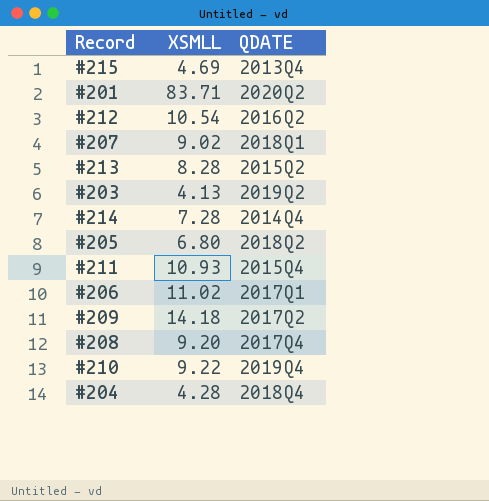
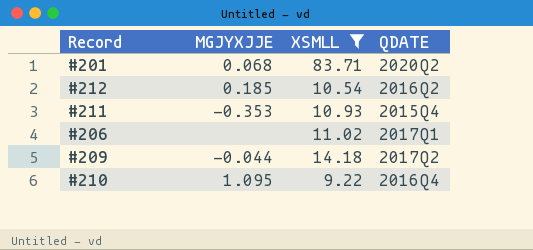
filter: none -> XSMLL >= 9.22
column MGJYXJJE | position: none -> 2
#210 | QDATE: 2019Q4 -> 2016Q4

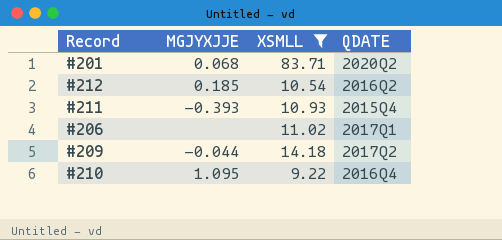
#211 | MGJYXJJE: -0.353 -> -0.393

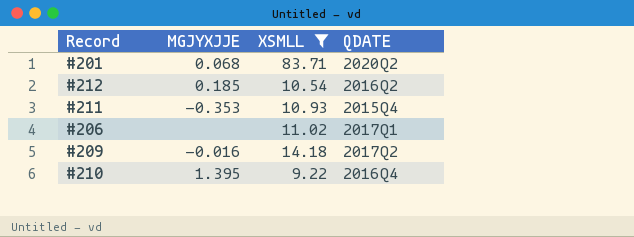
#211 | MGJYXJJE: -0.393 -> -0.353
#209 | MGJYXJJE: -0.044 -> -0.016
#210 | MGJYXJJE: 1.095 -> 1.395

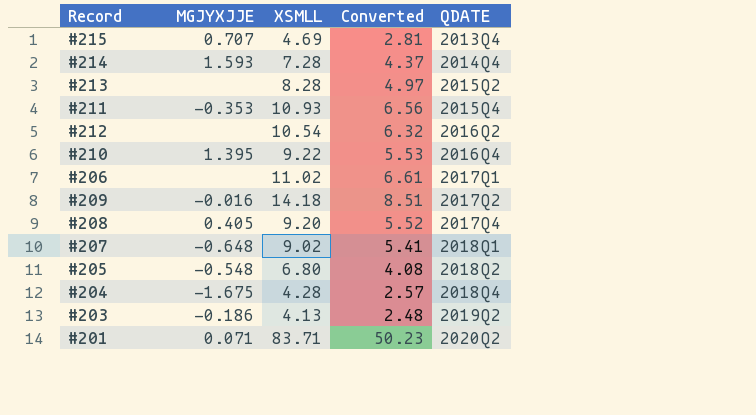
filter: XSMLL >= 9.22 -> none
row order: none -> QDATE ascending
column Converted | formula: none -> [XSMLL] * 0.6
#212 | MGJYXJJE: 0.185 -> none
#201 | MGJYXJJE: 0.068 -> 0.071

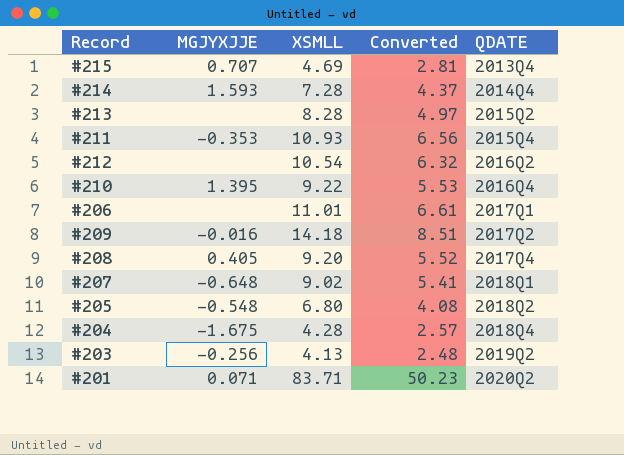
#206 | XSMLL: 11.02 -> 11.01
#203 | MGJYXJJE: -0.186 -> -0.256

